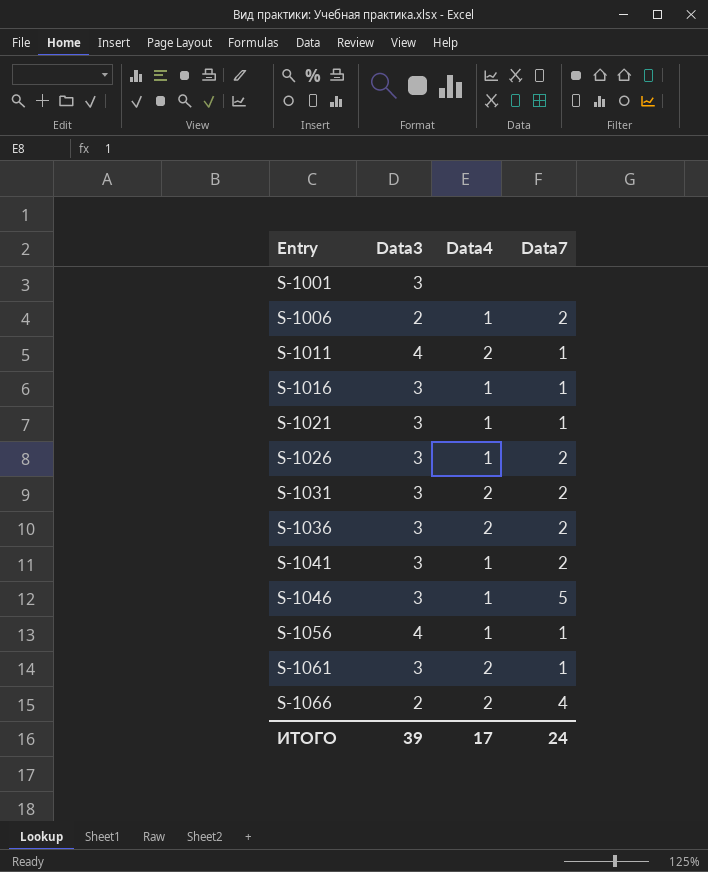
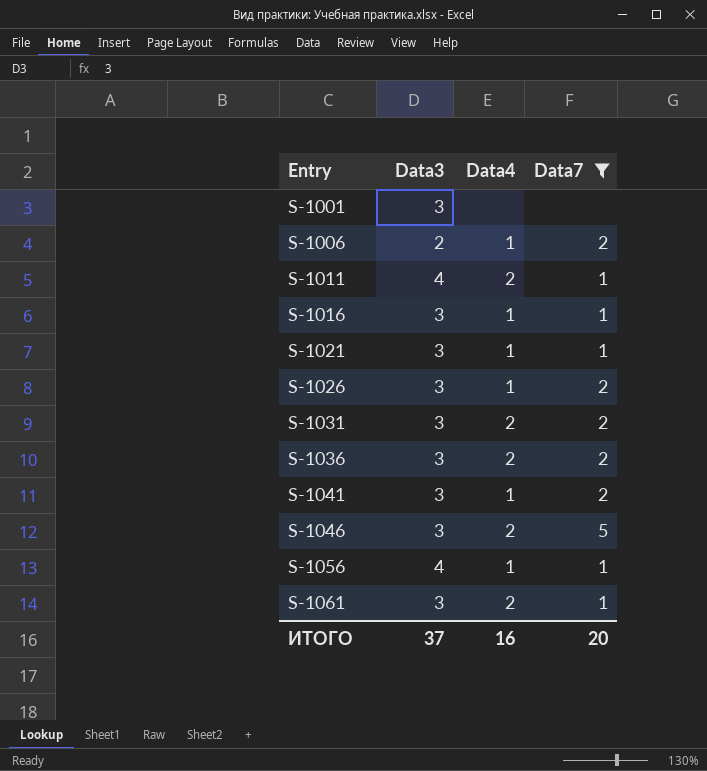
filter: none -> Data7 != 4
S-1046 | Data4: 1 -> 2
ИТОГО | Data3: 39 -> 37
ИТОГО | Data4: 17 -> 16
ИТОГО | Data7: 24 -> 20

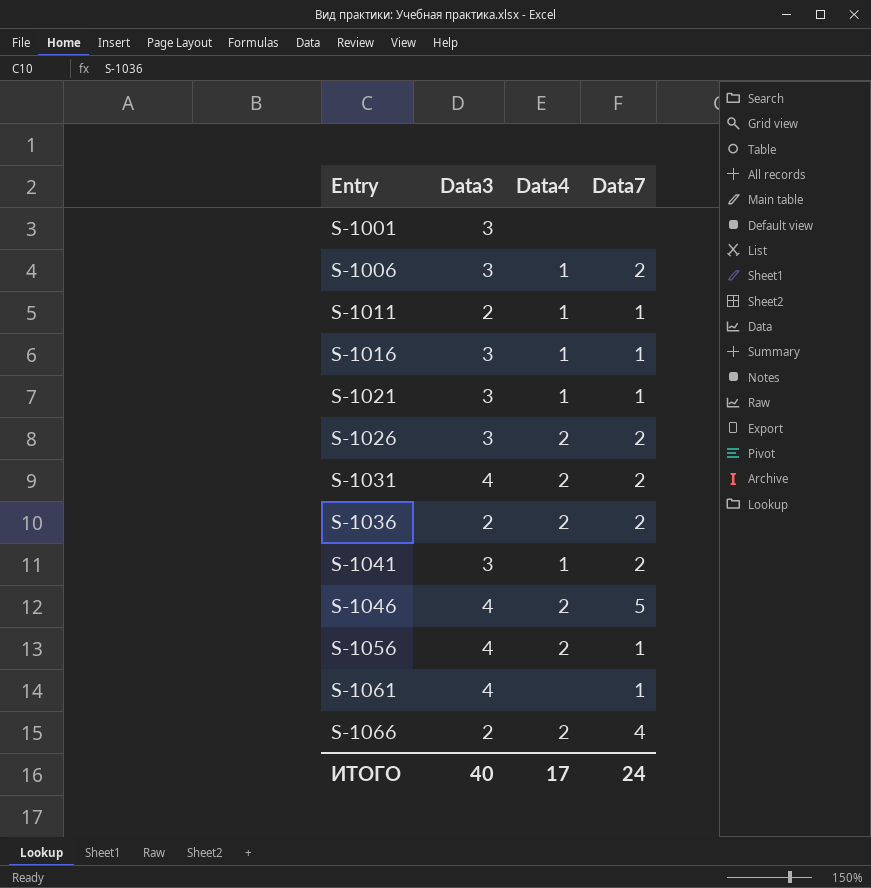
filter: Data7 != 4 -> none
S-1006 | Data3: 2 -> 3
S-1011 | Data3: 4 -> 2
S-1011 | Data4: 2 -> 1
S-1026 | Data4: 1 -> 2
S-1031 | Data3: 3 -> 4
S-1036 | Data3: 3 -> 2
S-1046 | Data3: 3 -> 4
S-1056 | Data4: 1 -> 2
S-1061 | Data3: 3 -> 4
S-1061 | Data4: 2 -> none
ИТОГО | Data3: 37 -> 40
ИТОГО | Data4: 16 -> 17
ИТОГО | Data7: 20 -> 24

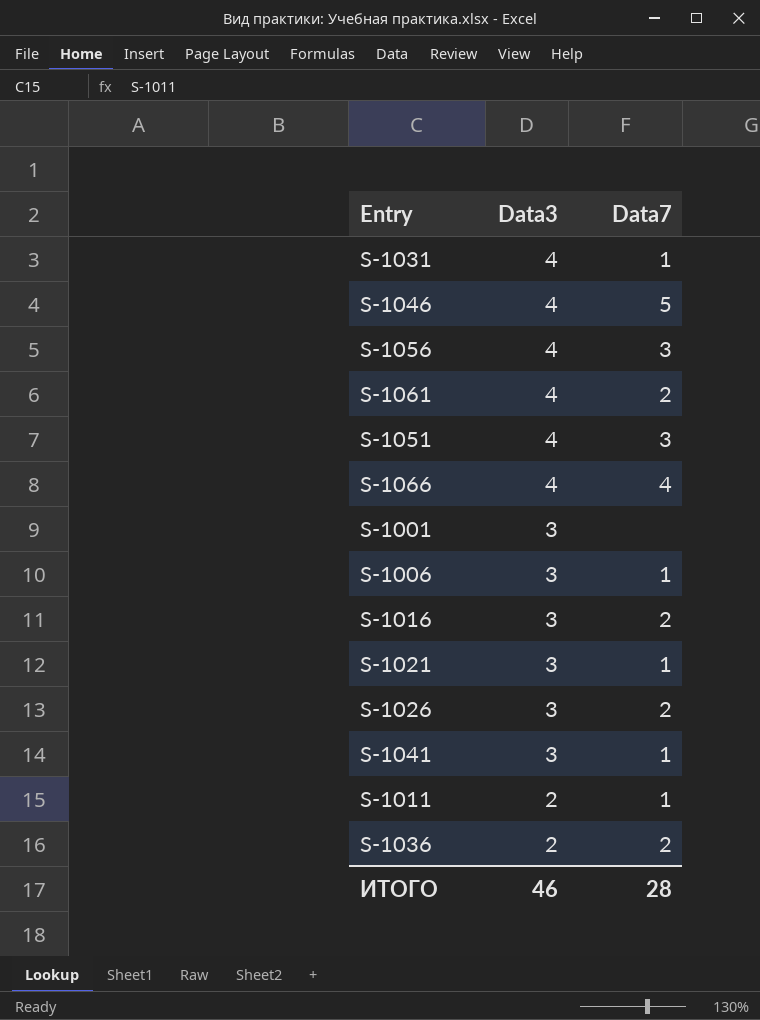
row order: Entry ascending -> Data3 descending
column Data4 | position: 3 -> none
S-1031 | Data7: 2 -> 1
S-1056 | Data7: 1 -> 3
S-1061 | Data7: 1 -> 2
row S-1051: none -> 4 | 3
S-1066 | Data3: 2 -> 4
S-1006 | Data7: 2 -> 1
S-1016 | Data7: 1 -> 2
S-1041 | Data7: 2 -> 1
ИТОГО | Data3: 40 -> 46
ИТОГО | Data7: 24 -> 28

